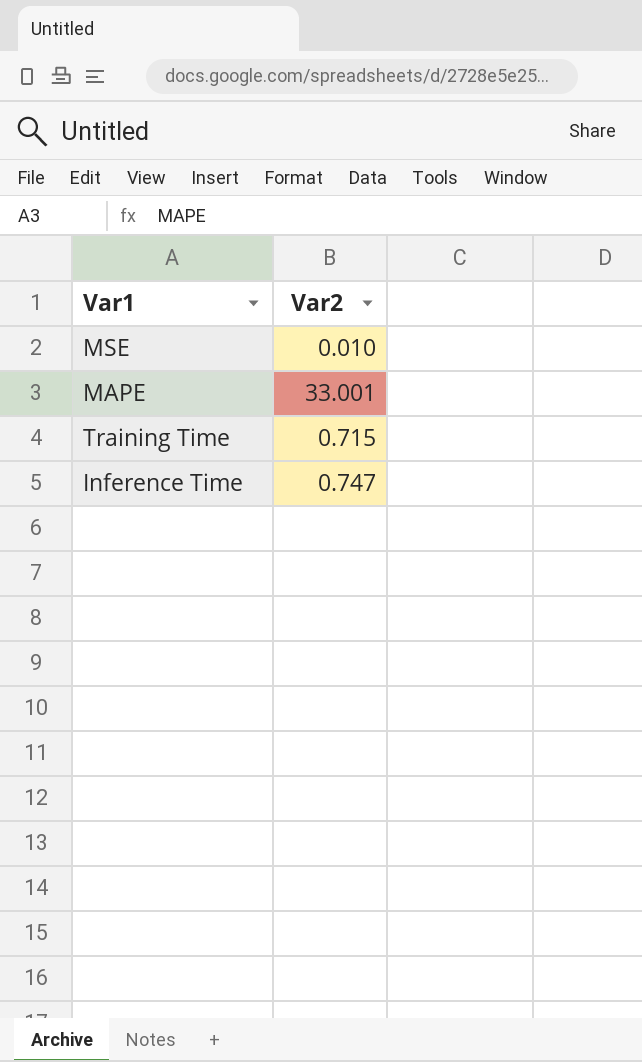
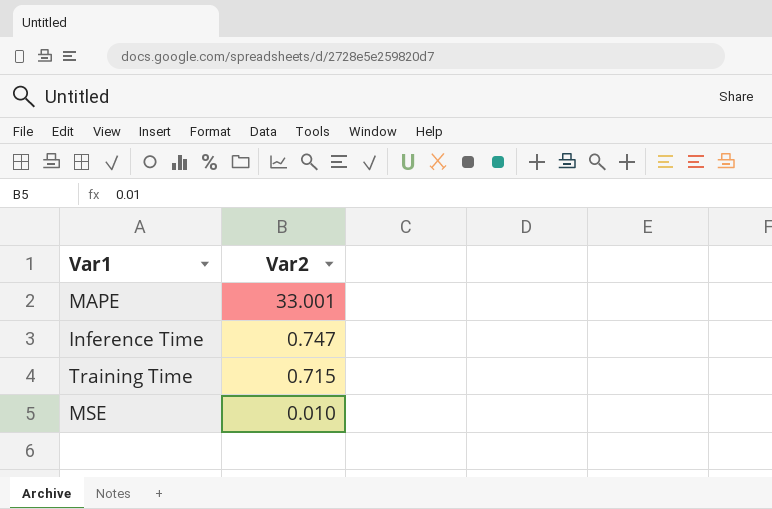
row order: none -> Var2 descending

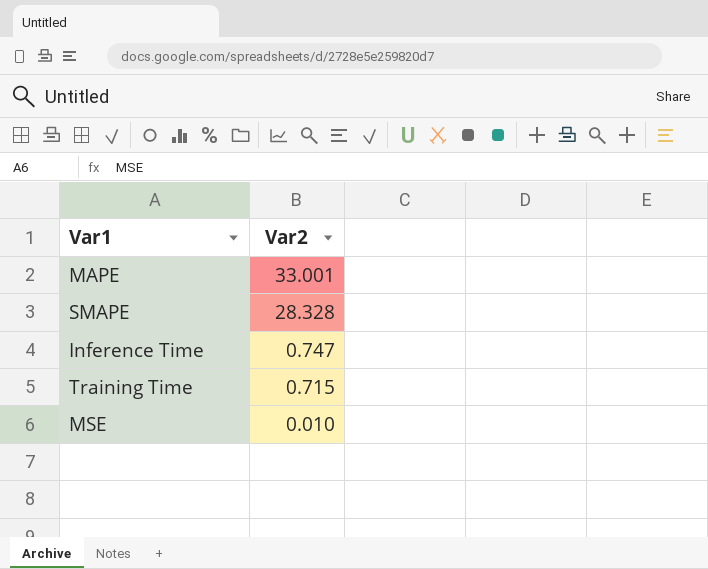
row SMAPE: none -> 28.328

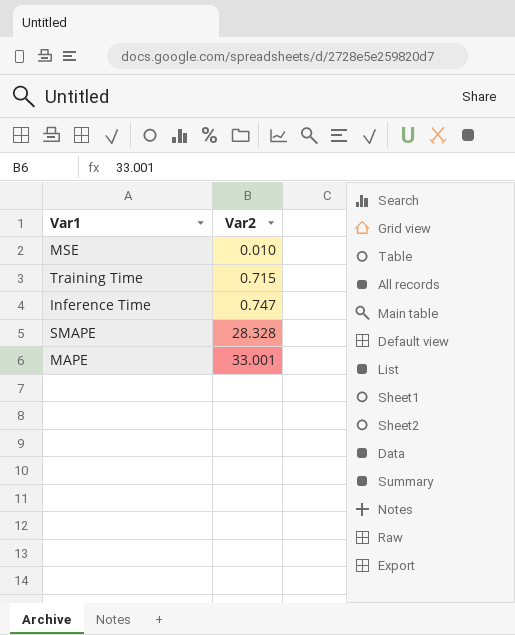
row order: Var2 descending -> Var2 ascending

